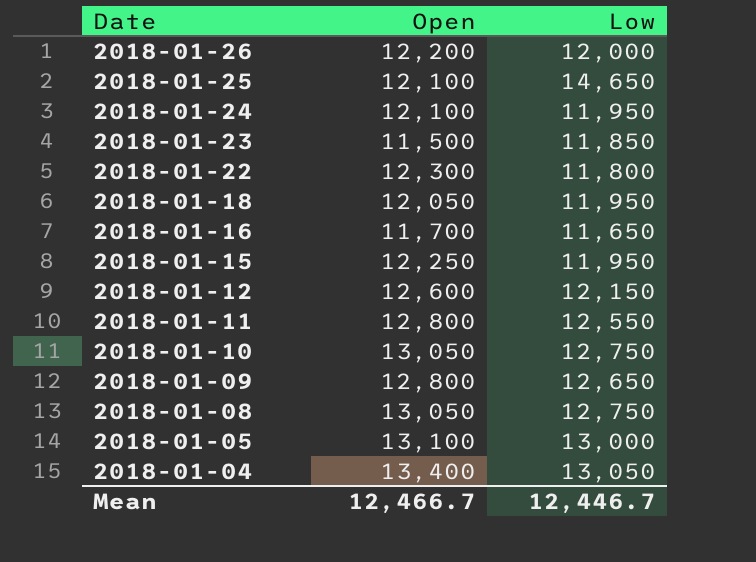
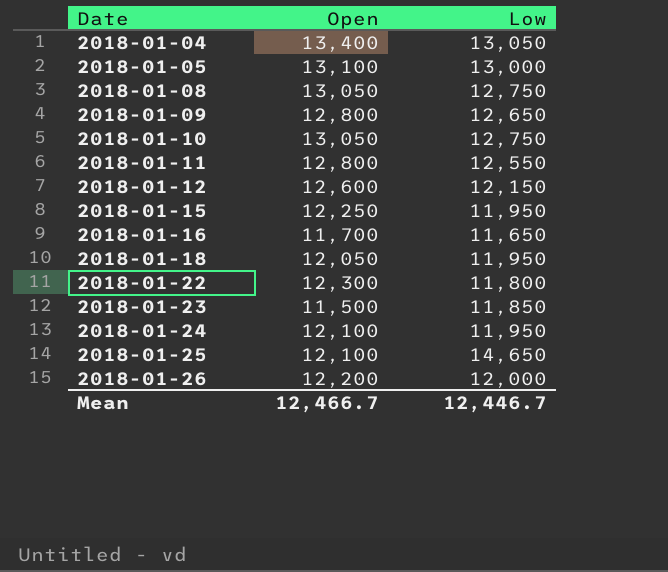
row order: Date descending -> Date ascending

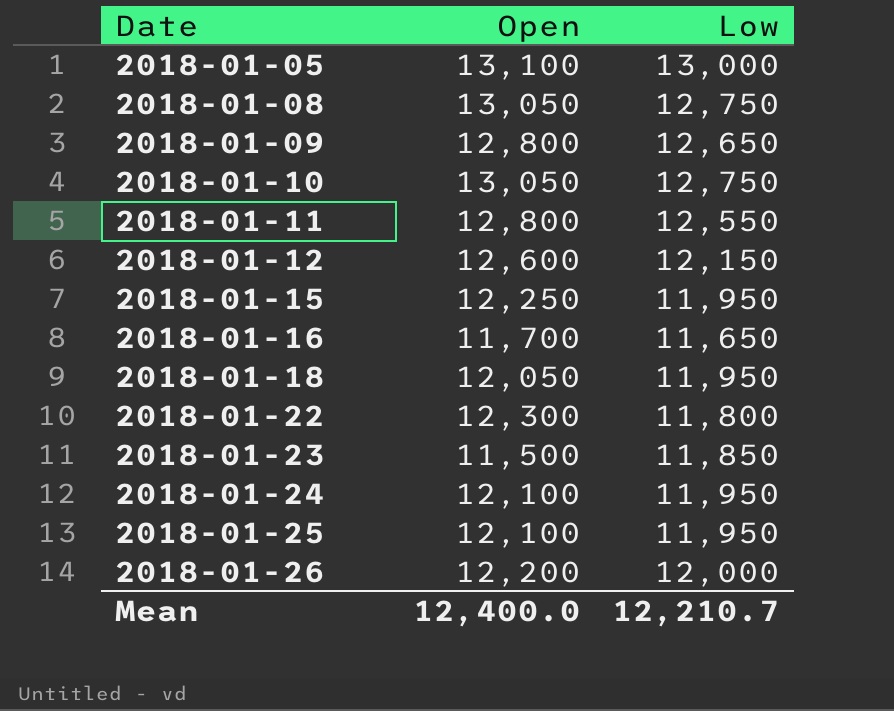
row 2018-01-04: 13,400 | 13,050 -> none
2018-01-25 | Low: 14,650 -> 11,950
Mean | Open: 12,466.7 -> 12,400.0
Mean | Low: 12,446.7 -> 12,210.7

